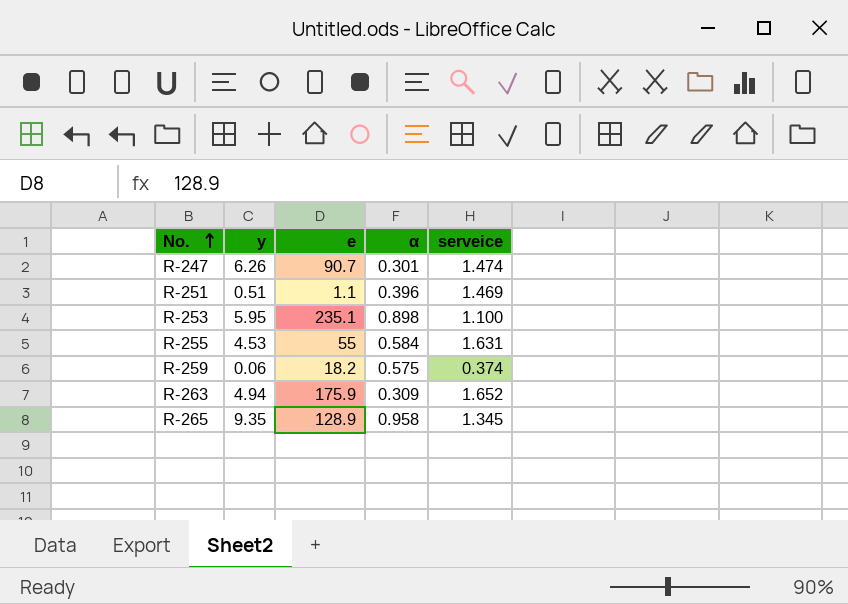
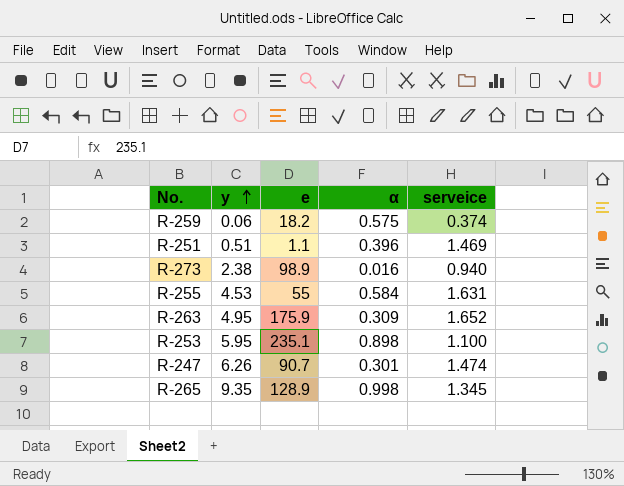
row order: No. ascending -> y ascending
row R-273: none -> 2.38 | 98.9 | 0.016 | 0.940
R-263 | y: 4.94 -> 4.95
R-265 | α: 0.958 -> 0.998

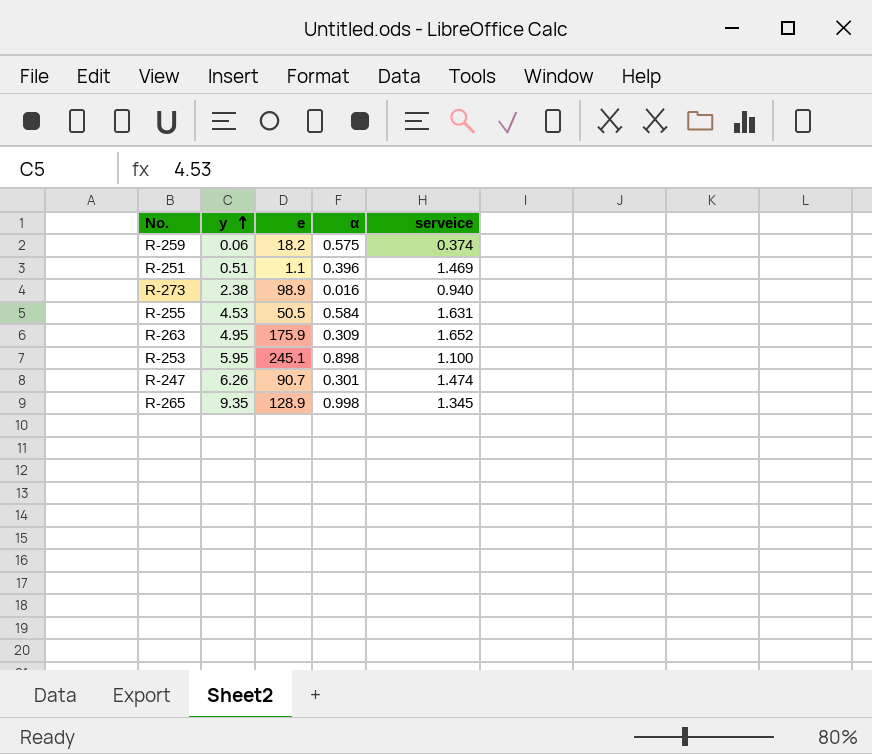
R-255 | e: 55 -> 50.5
R-253 | e: 235.1 -> 245.1

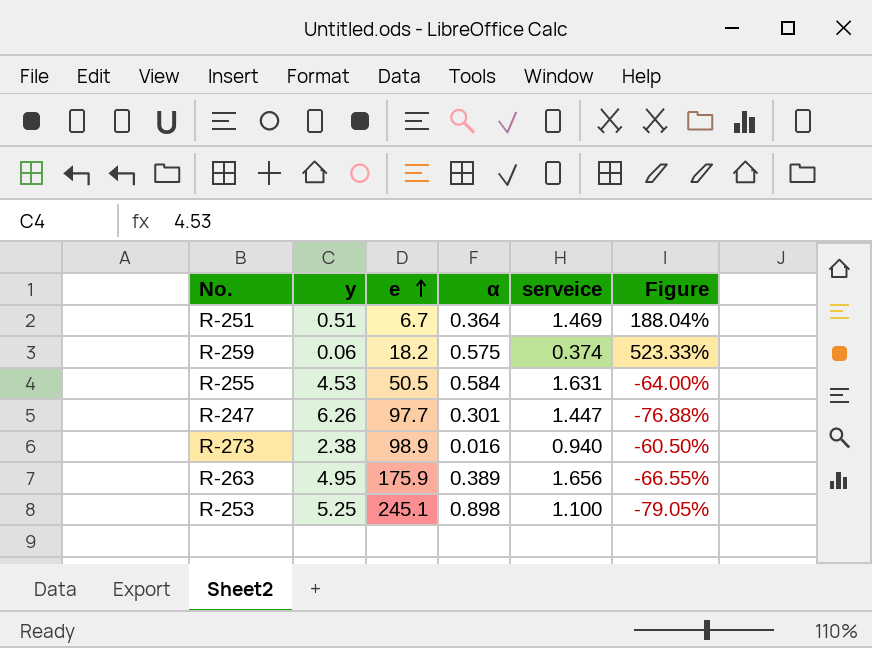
row order: y ascending -> e ascending
column Figure | formula: none -> ([serveice] - [y]) / [y]
row R-265: 9.35 | 128.9 | 0.998 | 1.345 -> none
R-251 | e: 1.1 -> 6.7
R-251 | α: 0.396 -> 0.364
R-247 | e: 90.7 -> 97.7
R-247 | serveice: 1.474 -> 1.447
R-263 | α: 0.309 -> 0.389
R-263 | serveice: 1.652 -> 1.656
R-253 | y: 5.95 -> 5.25

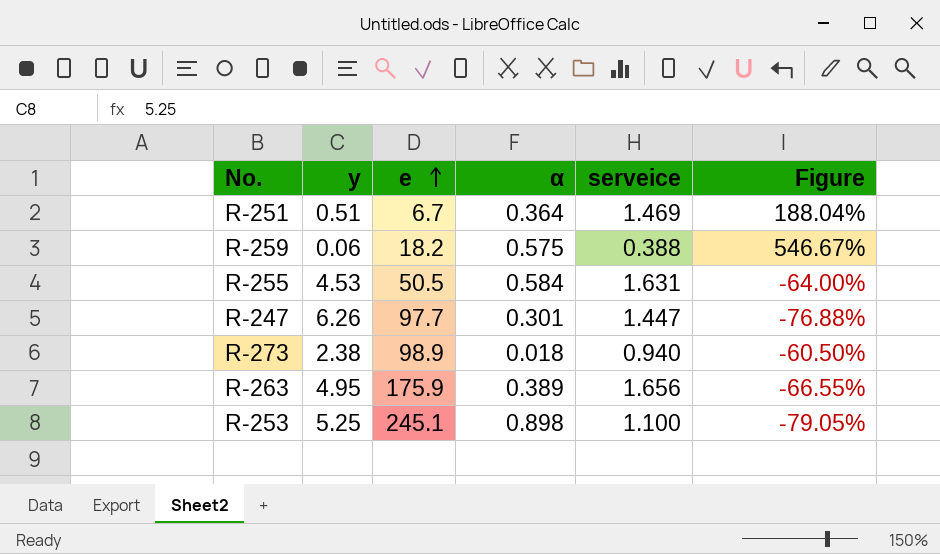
R-259 | serveice: 0.374 -> 0.388
R-259 | Figure: 523.33% -> 546.67%
R-273 | α: 0.016 -> 0.018

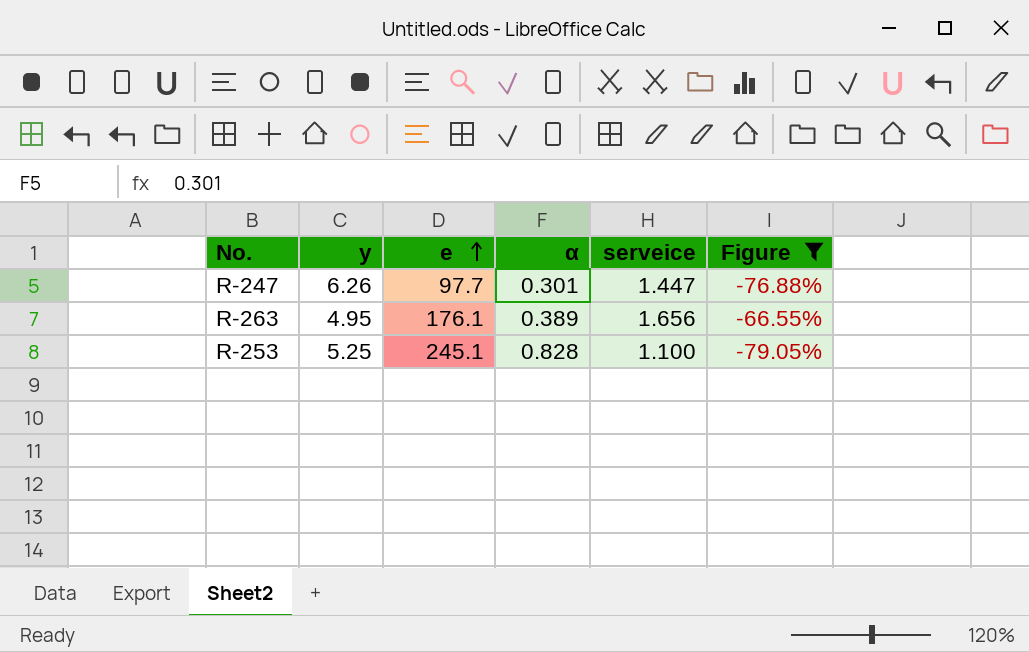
filter: none -> Figure <= -66.55%
R-263 | e: 175.9 -> 176.1
R-253 | α: 0.898 -> 0.828

